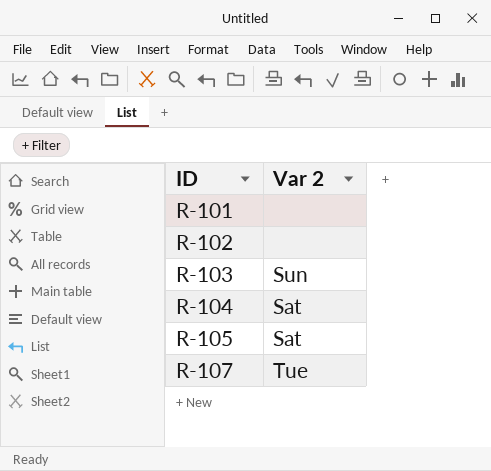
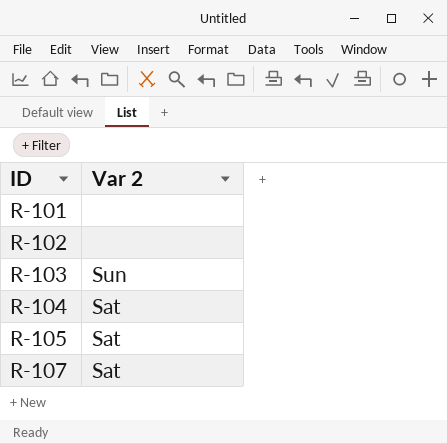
R-107 | Var 2: Tue -> Sat

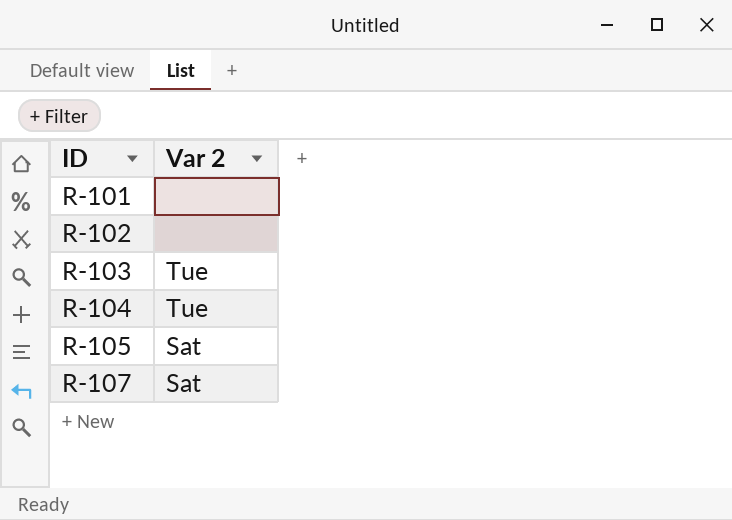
R-103 | Var 2: Sun -> Tue
R-104 | Var 2: Sat -> Tue

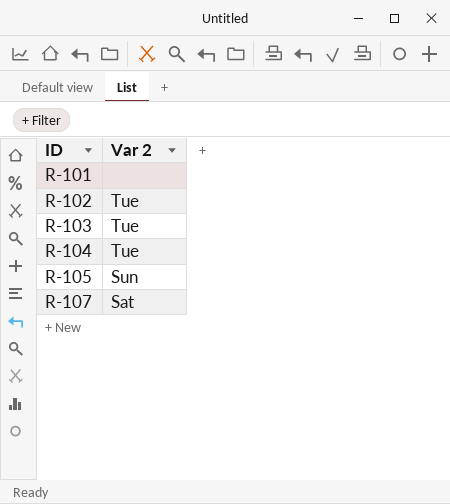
R-102 | Var 2: none -> Tue
R-105 | Var 2: Sat -> Sun

